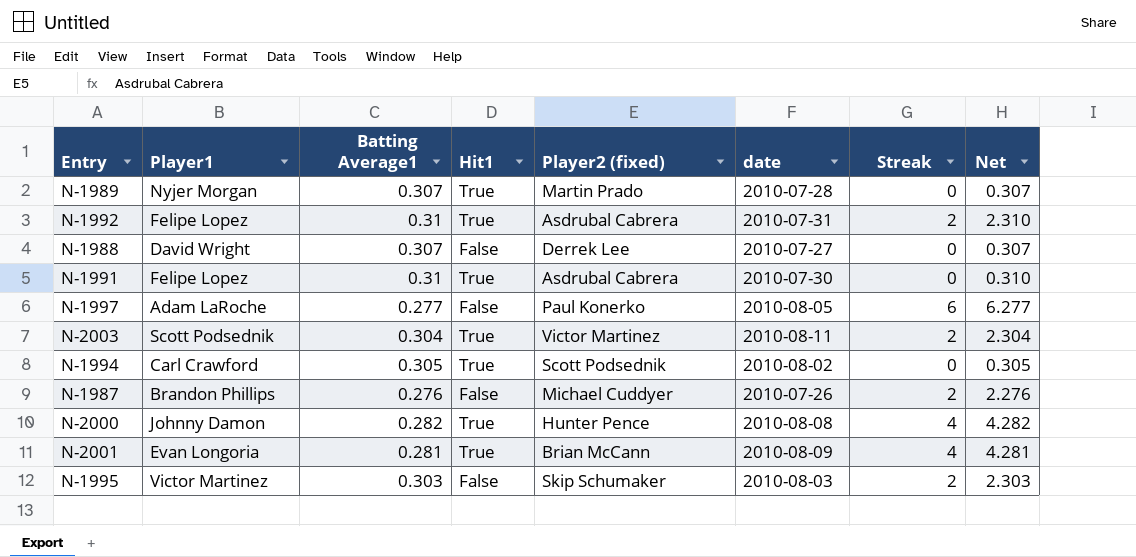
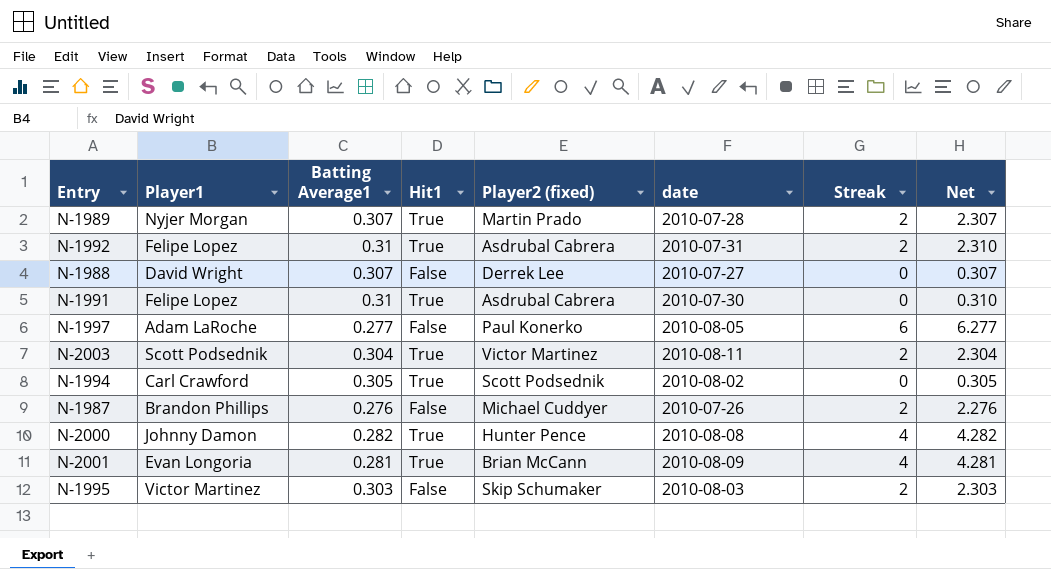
N-1989 | Streak: 0 -> 2
N-1989 | Net: 0.307 -> 2.307

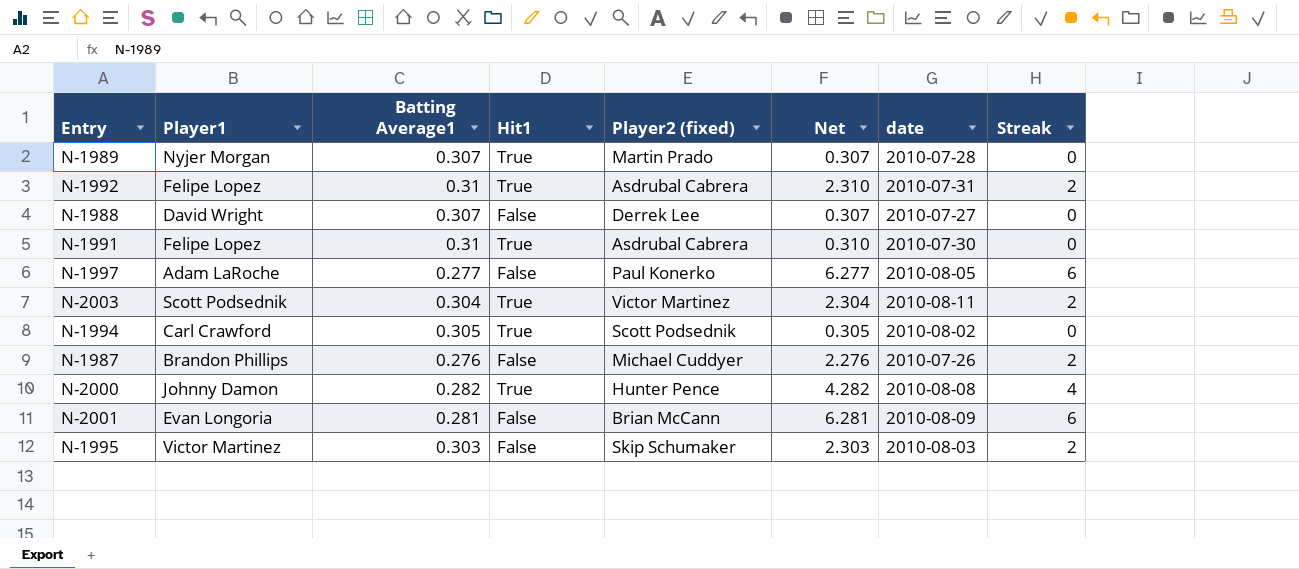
column Net | position: 8 -> 6
N-1989 | Net: 2.307 -> 0.307
N-1989 | Streak: 2 -> 0
N-2001 | Hit1: True -> False
N-2001 | Net: 4.281 -> 6.281
N-2001 | Streak: 4 -> 6

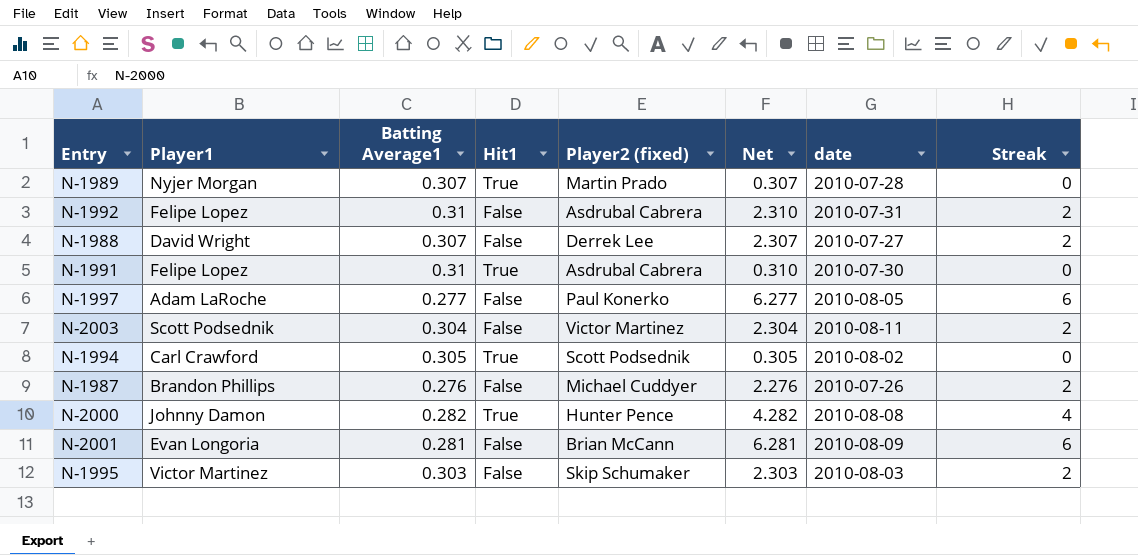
N-1992 | Hit1: True -> False
N-1988 | Net: 0.307 -> 2.307
N-1988 | Streak: 0 -> 2
N-2003 | Hit1: True -> False

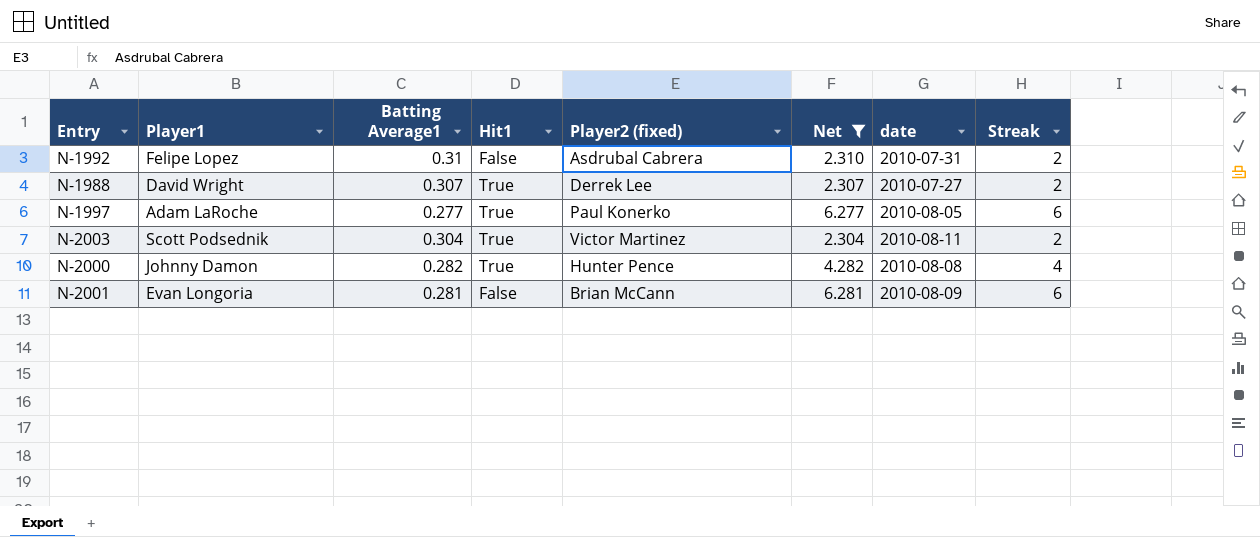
filter: none -> Net >= 2.304
N-1988 | Hit1: False -> True
N-1997 | Hit1: False -> True
N-2003 | Hit1: False -> True

